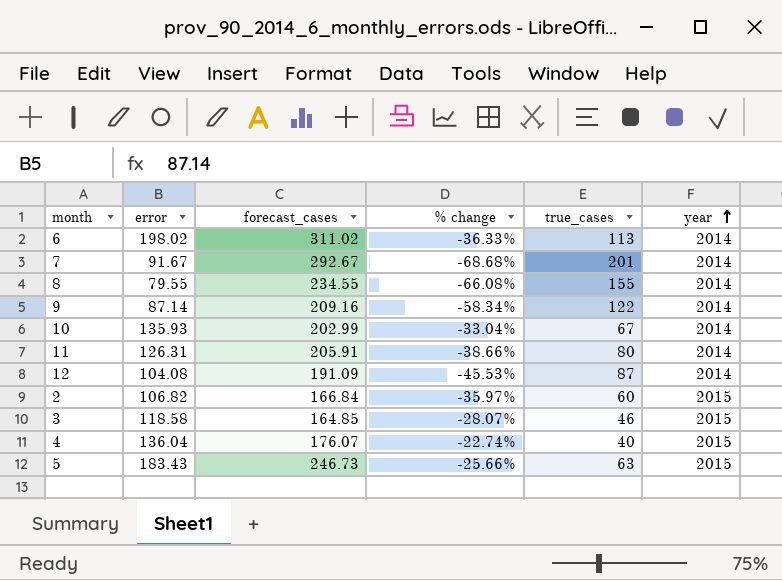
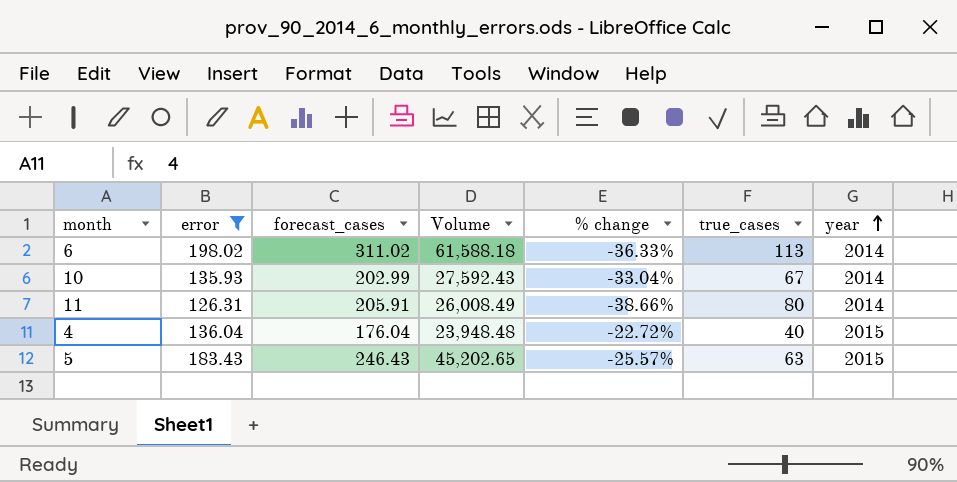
filter: none -> error >= 126.31
column Volume | formula: none -> [error] * [forecast_cases]
4 | forecast_cases: 176.07 -> 176.04
4 | % change: -22.74% -> -22.72%
5 | forecast_cases: 246.73 -> 246.43
5 | % change: -25.66% -> -25.57%

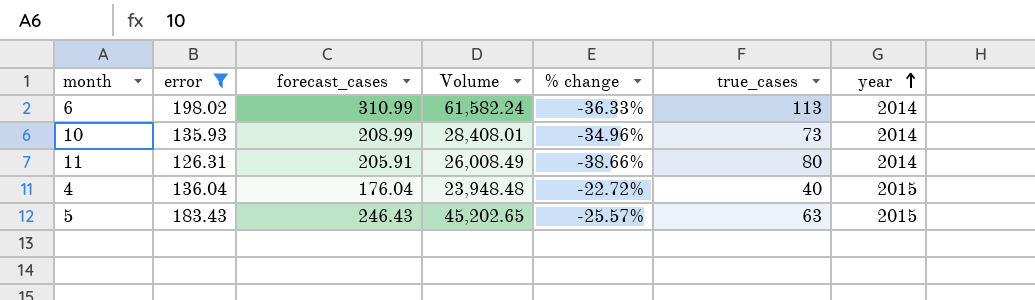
6 | forecast_cases: 311.02 -> 310.99
6 | Volume: 61,588.18 -> 61,582.24
10 | forecast_cases: 202.99 -> 208.99
10 | Volume: 27,592.43 -> 28,408.01
10 | % change: -33.04% -> -34.96%
10 | true_cases: 67 -> 73

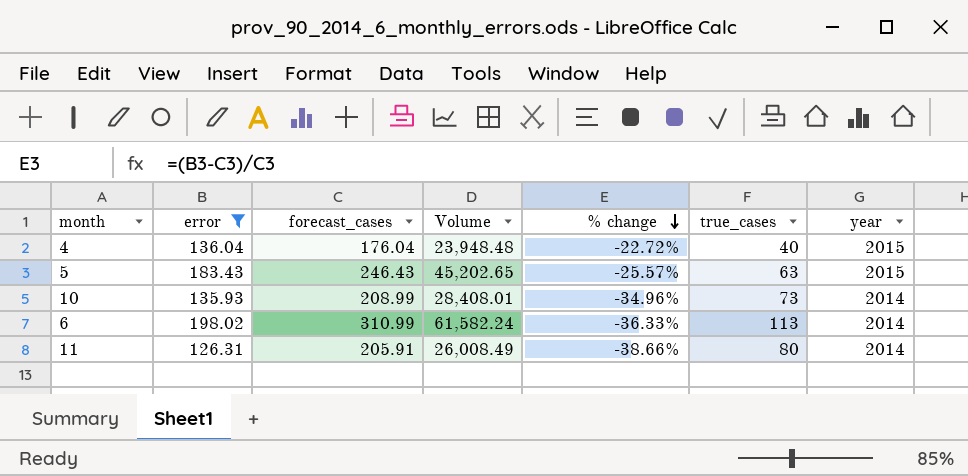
row order: year ascending -> % change descending

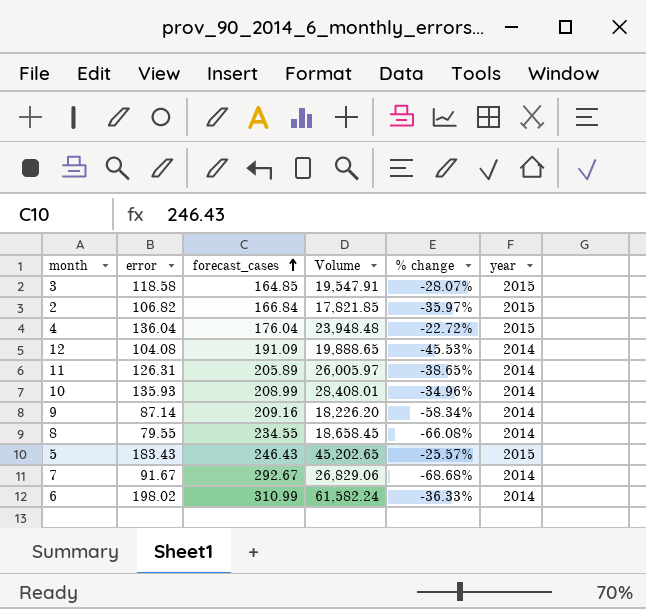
filter: error >= 126.31 -> none
row order: % change descending -> forecast_cases ascending
column true_cases | formula: [forecast_cases] - [error] -> none
11 | forecast_cases: 205.91 -> 205.89
11 | Volume: 26,008.49 -> 26,005.97
11 | % change: -38.66% -> -38.65%

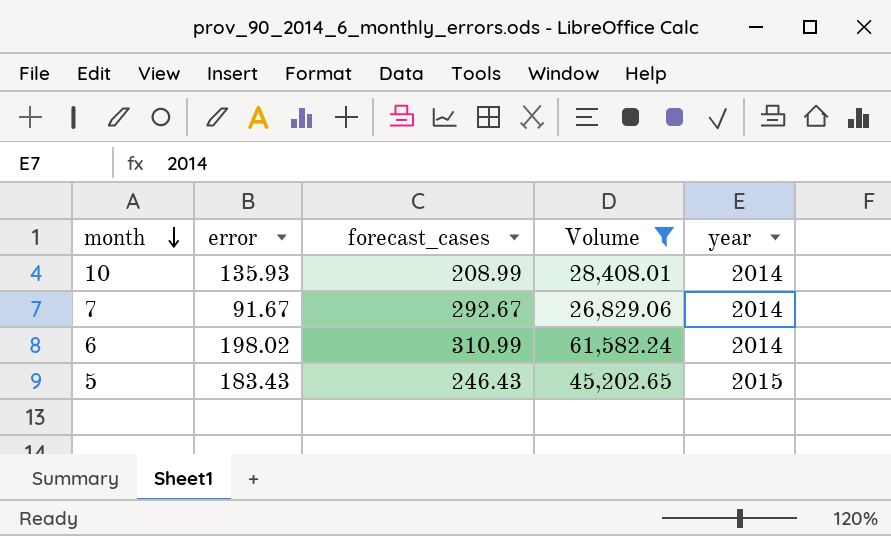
filter: none -> Volume >= 26,829.06
row order: forecast_cases ascending -> month descending
column % change | formula: ([error] - [forecast_cases]) / [forecast_cases] -> none

